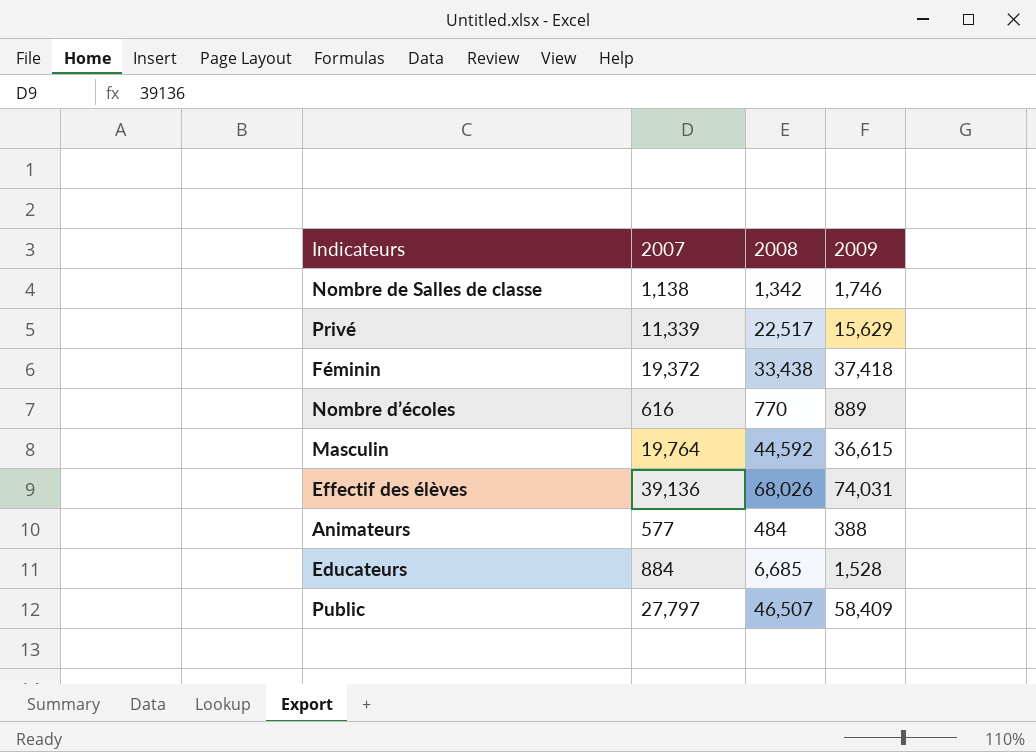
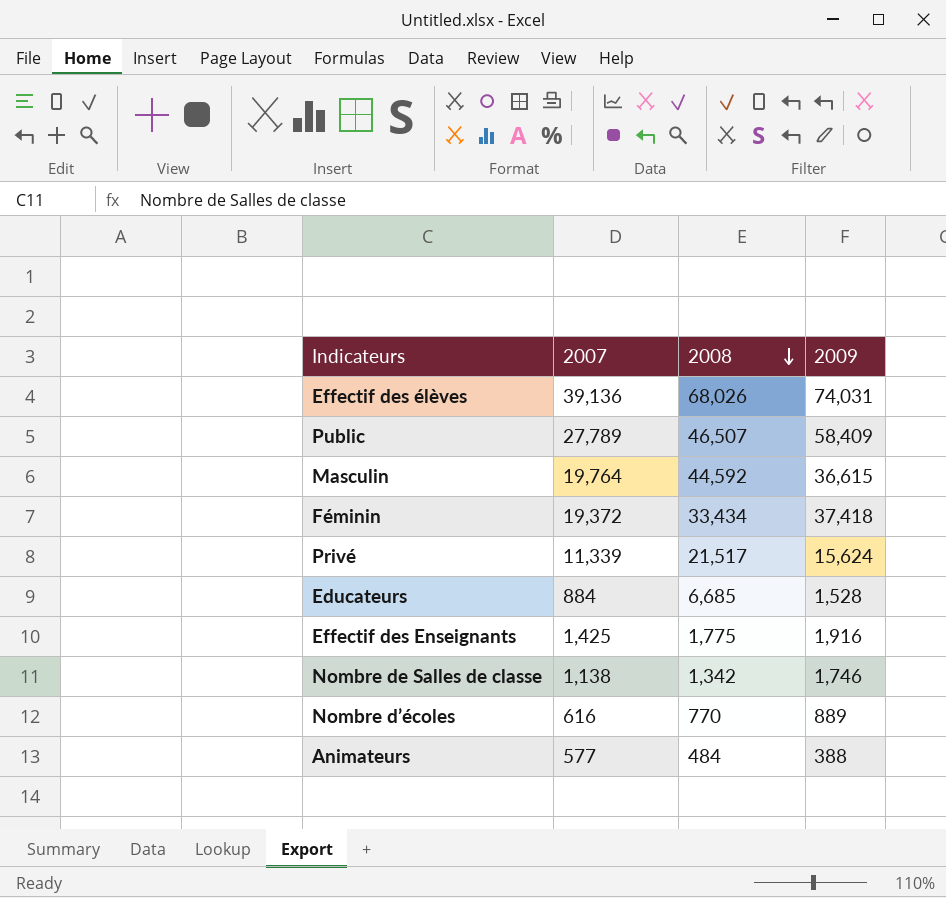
row order: none -> 2008 descending
Public | 2007: 27,797 -> 27,789
Féminin | 2008: 33,438 -> 33,434
Privé | 2008: 22,517 -> 21,517
Privé | 2009: 15,629 -> 15,624
row Effectif des Enseignants: none -> 1,425 | 1,775 | 1,916

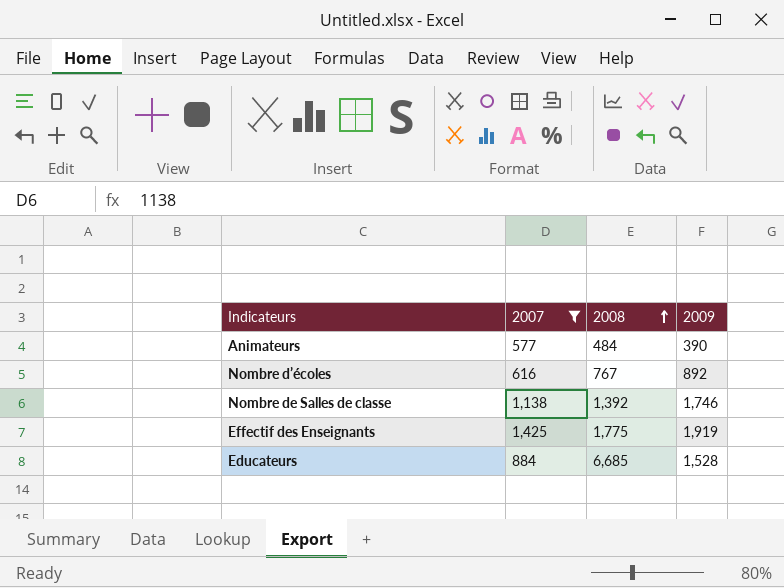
filter: none -> 2007 <= 1,425
row order: 2008 descending -> 2008 ascending
Animateurs | 2009: 388 -> 390
Nombre d’écoles | 2008: 770 -> 767
Nombre d’écoles | 2009: 889 -> 892
Nombre de Salles de classe | 2008: 1,342 -> 1,392
Effectif des Enseignants | 2009: 1,916 -> 1,919

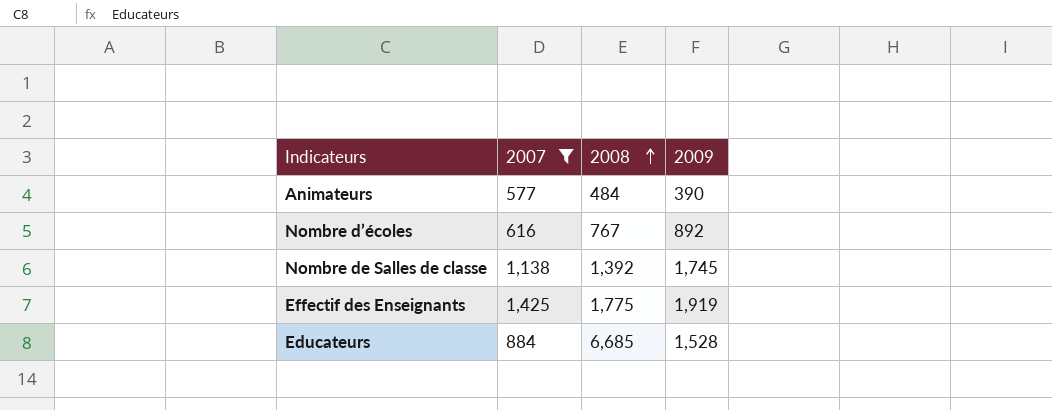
Nombre de Salles de classe | 2009: 1,746 -> 1,745

